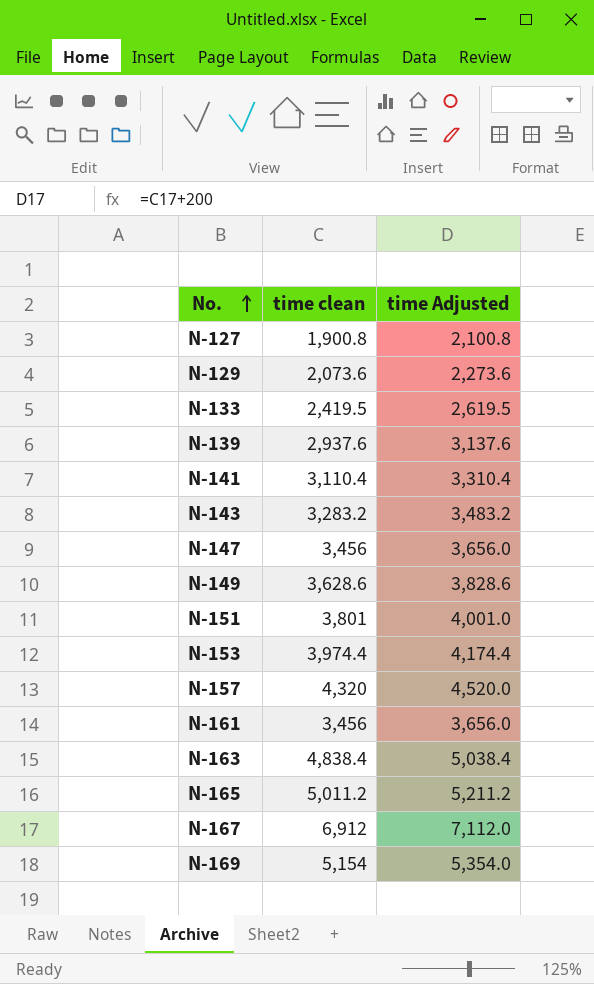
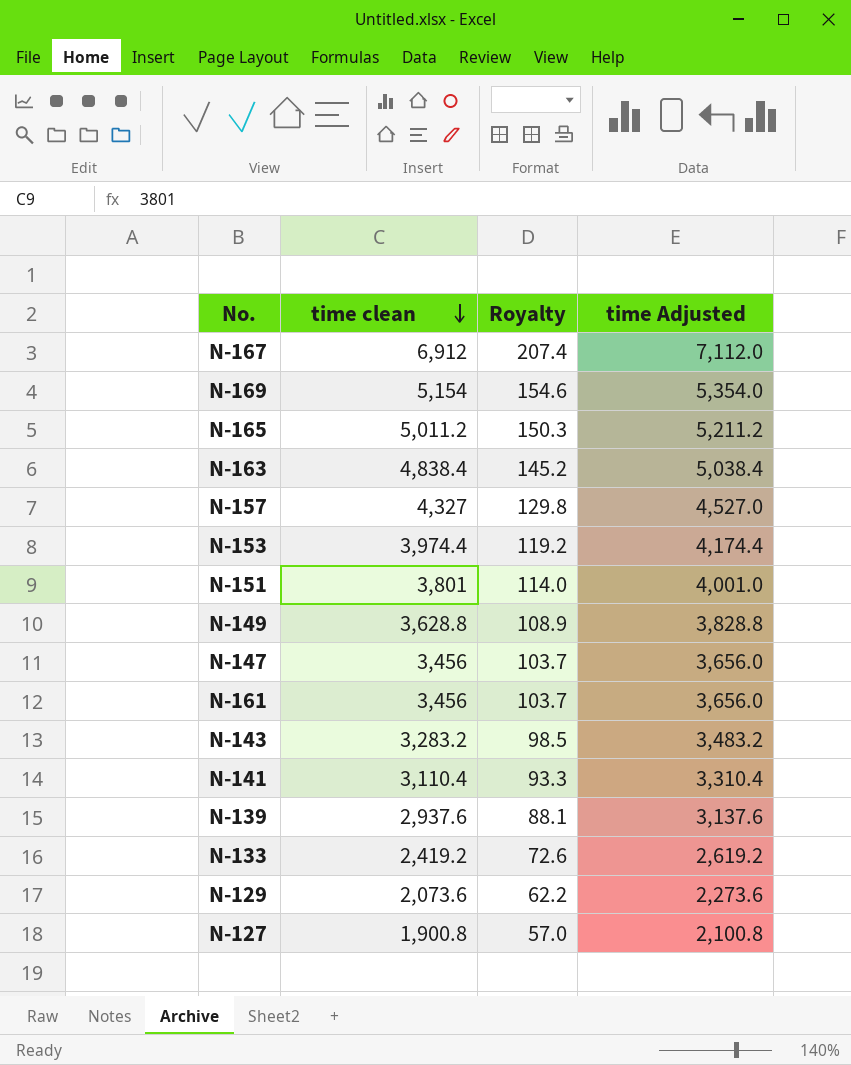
row order: No. ascending -> time clean descending
column Royalty | formula: none -> [time clean] * 0.03
N-157 | time clean: 4,320 -> 4,327
N-157 | time Adjusted: 4,520.0 -> 4,527.0
N-149 | time clean: 3,628.6 -> 3,628.8
N-149 | time Adjusted: 3,828.6 -> 3,828.8
N-133 | time clean: 2,419.5 -> 2,419.2
N-133 | time Adjusted: 2,619.5 -> 2,619.2

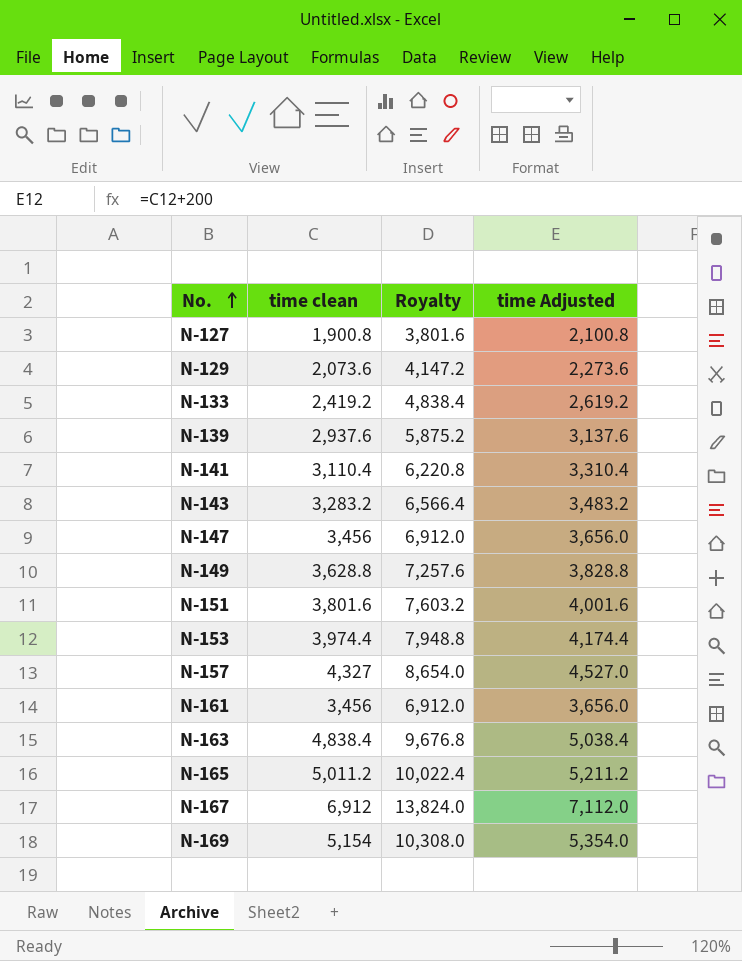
row order: time clean descending -> No. ascending
column Royalty | formula: [time clean] * 0.03 -> [time clean] * 2
N-151 | time clean: 3,801 -> 3,801.6
N-151 | time Adjusted: 4,001.0 -> 4,001.6

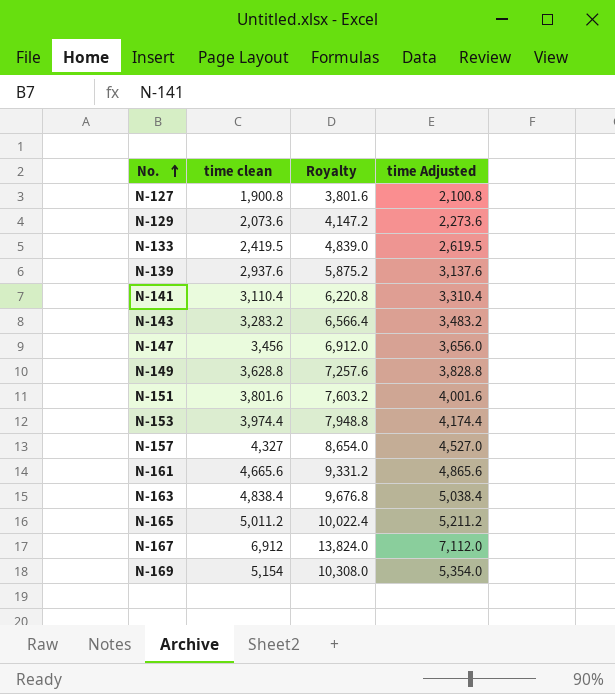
N-133 | time clean: 2,419.2 -> 2,419.5
N-133 | Royalty: 4,838.4 -> 4,839.0
N-133 | time Adjusted: 2,619.2 -> 2,619.5
N-161 | time clean: 3,456 -> 4,665.6
N-161 | Royalty: 6,912.0 -> 9,331.2
N-161 | time Adjusted: 3,656.0 -> 4,865.6

